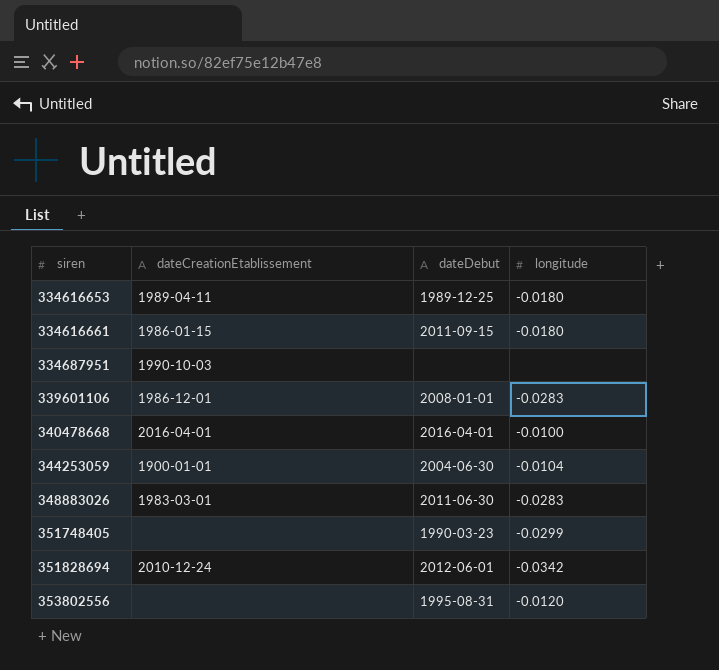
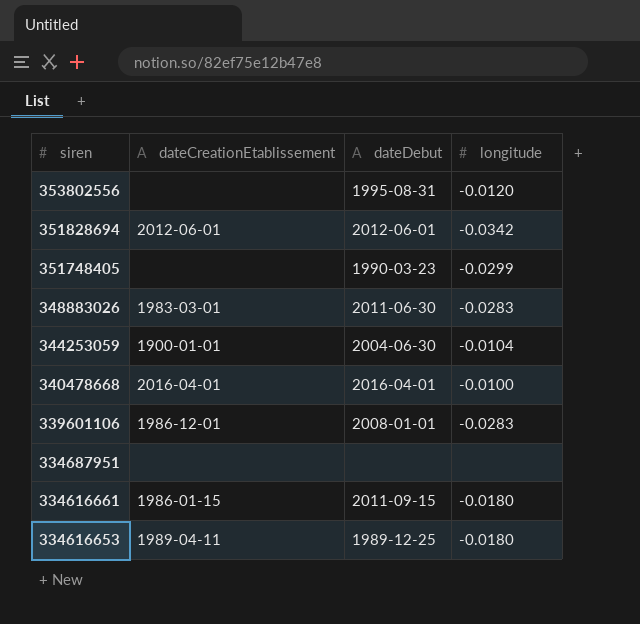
row order: siren ascending -> siren descending
351828694 | dateCreationEtablissement: 2010-12-24 -> 2012-06-01
334687951 | dateCreationEtablissement: 1990-10-03 -> none

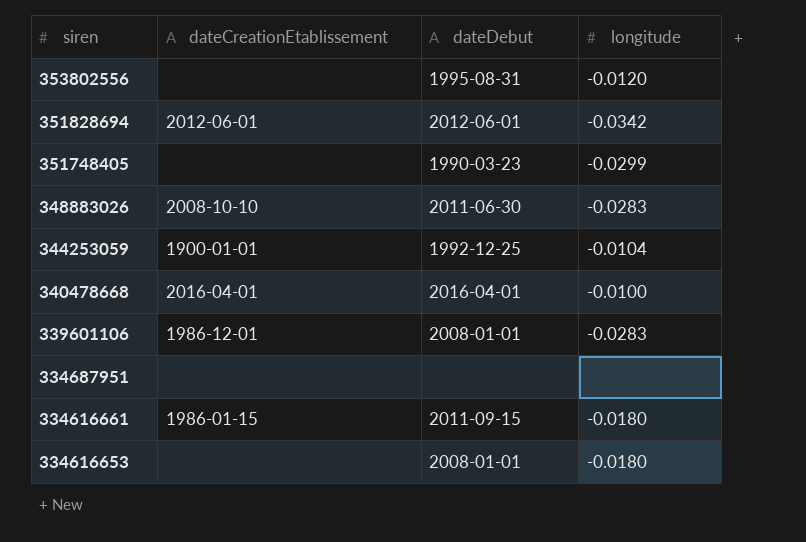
348883026 | dateCreationEtablissement: 1983-03-01 -> 2008-10-10
344253059 | dateDebut: 2004-06-30 -> 1992-12-25
334616653 | dateCreationEtablissement: 1989-04-11 -> none
334616653 | dateDebut: 1989-12-25 -> 2008-01-01

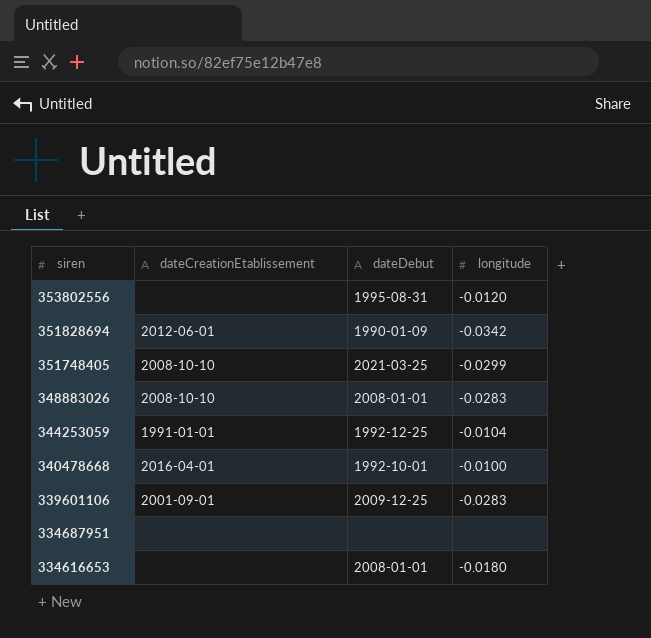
row 334616661: 1986-01-15 | 2011-09-15 | -0.0180 -> none
351828694 | dateDebut: 2012-06-01 -> 1990-01-09
351748405 | dateCreationEtablissement: none -> 2008-10-10
351748405 | dateDebut: 1990-03-23 -> 2021-03-25
348883026 | dateDebut: 2011-06-30 -> 2008-01-01
344253059 | dateCreationEtablissement: 1900-01-01 -> 1991-01-01
340478668 | dateDebut: 2016-04-01 -> 1992-10-01
339601106 | dateCreationEtablissement: 1986-12-01 -> 2001-09-01
339601106 | dateDebut: 2008-01-01 -> 2009-12-25

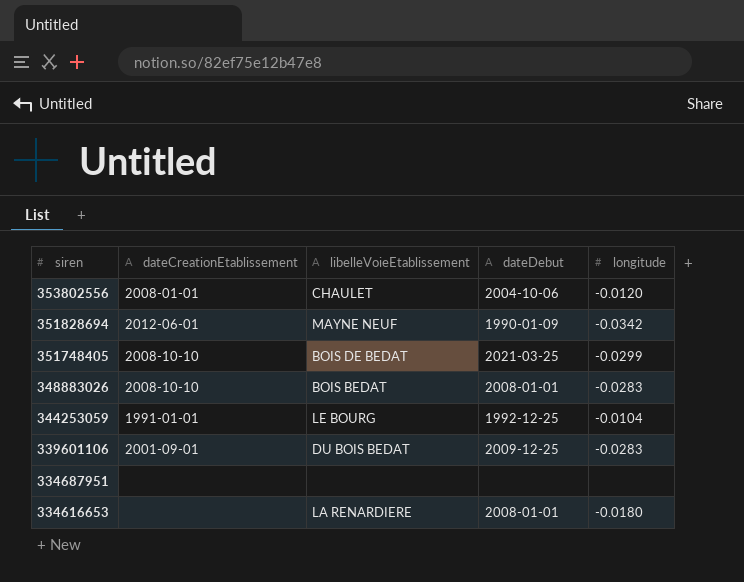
column libelleVoieEtablissement | position: none -> 3
row 340478668: 2016-04-01 | 1992-10-01 | -0.0100 -> none
353802556 | dateCreationEtablissement: none -> 2008-01-01
353802556 | dateDebut: 1995-08-31 -> 2004-10-06

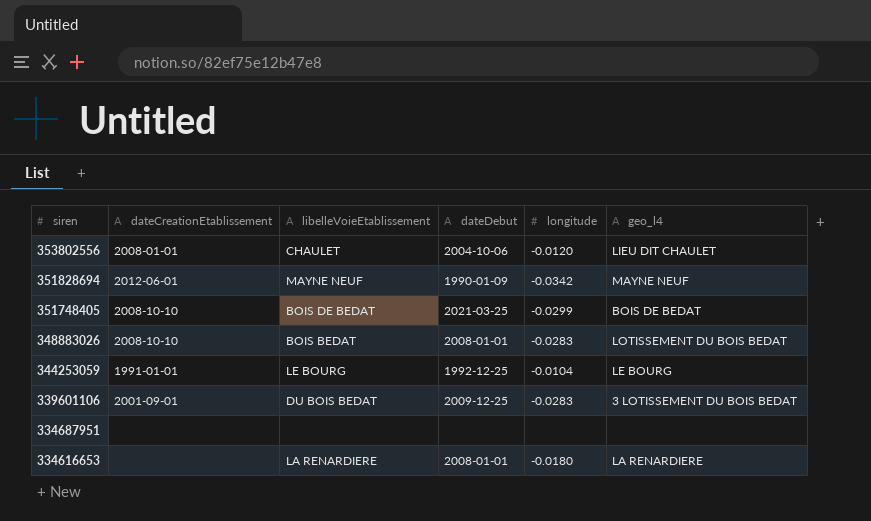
column geo_l4 | position: none -> 6

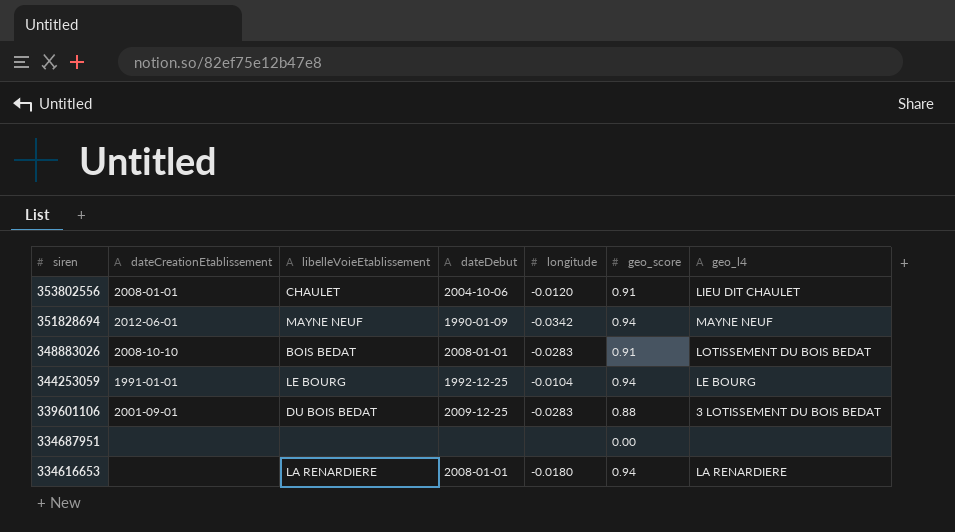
column geo_score | position: none -> 6
row 351748405: 2008-10-10 | BOIS DE BEDAT | 2021-03-25 | -0.0299 | BOIS DE BEDAT -> none

